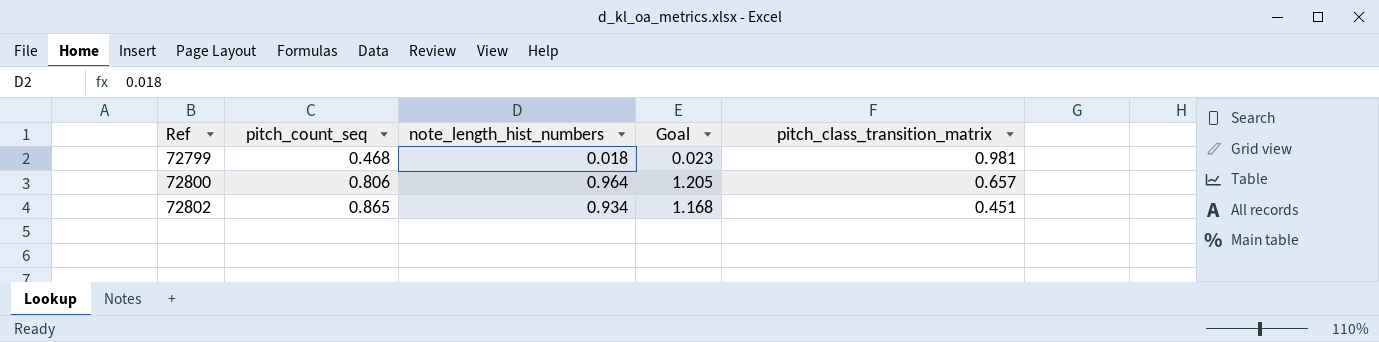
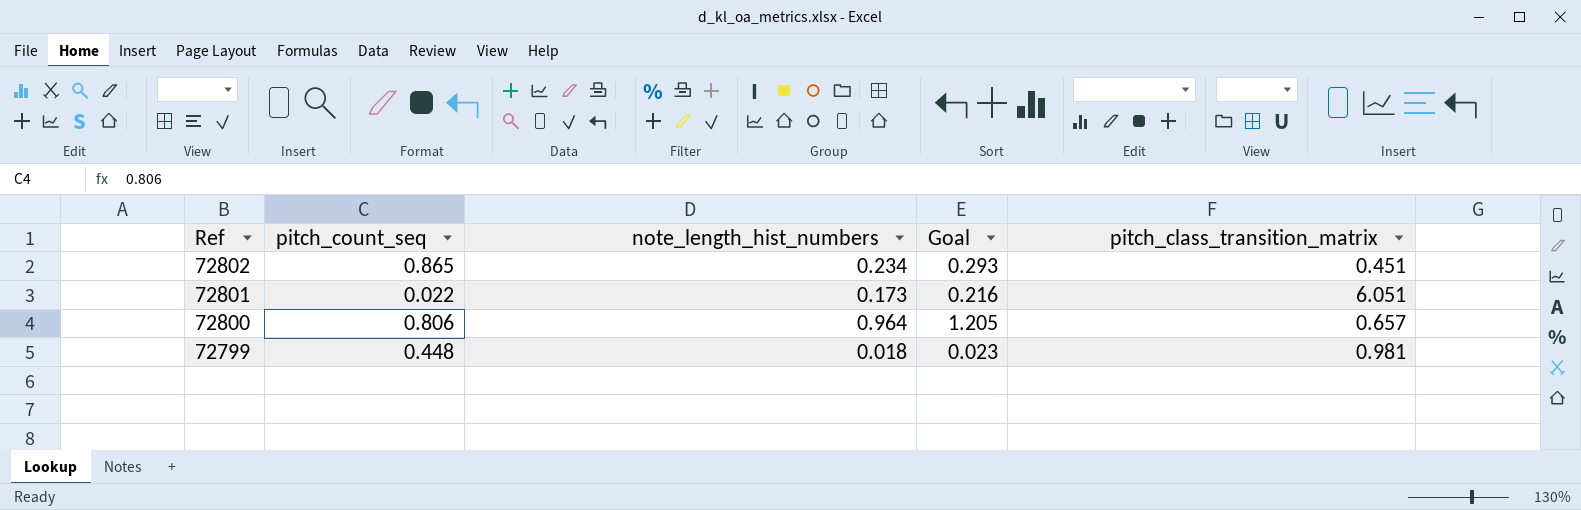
row order: Ref ascending -> Ref descending
72802 | note_length_hist_numbers: 0.934 -> 0.234
72802 | Goal: 1.168 -> 0.293
row 72801: none -> 0.022 | 0.173 | 0.216 | 6.051
72799 | pitch_count_seq: 0.468 -> 0.448

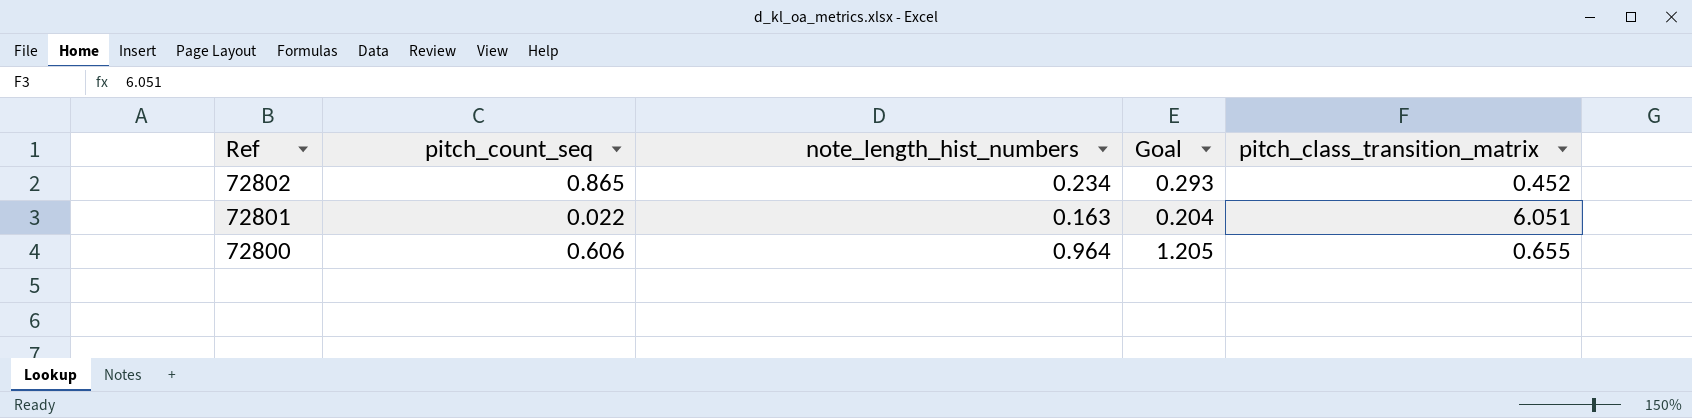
row 72799: 0.448 | 0.018 | 0.023 | 0.981 -> none
72802 | pitch_class_transition_matrix: 0.451 -> 0.452
72801 | note_length_hist_numbers: 0.173 -> 0.163
72801 | Goal: 0.216 -> 0.204
72800 | pitch_count_seq: 0.806 -> 0.606
72800 | pitch_class_transition_matrix: 0.657 -> 0.655

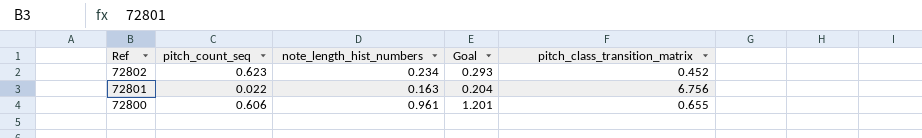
72802 | pitch_count_seq: 0.865 -> 0.623
72801 | pitch_class_transition_matrix: 6.051 -> 6.756
72800 | note_length_hist_numbers: 0.964 -> 0.961
72800 | Goal: 1.205 -> 1.201

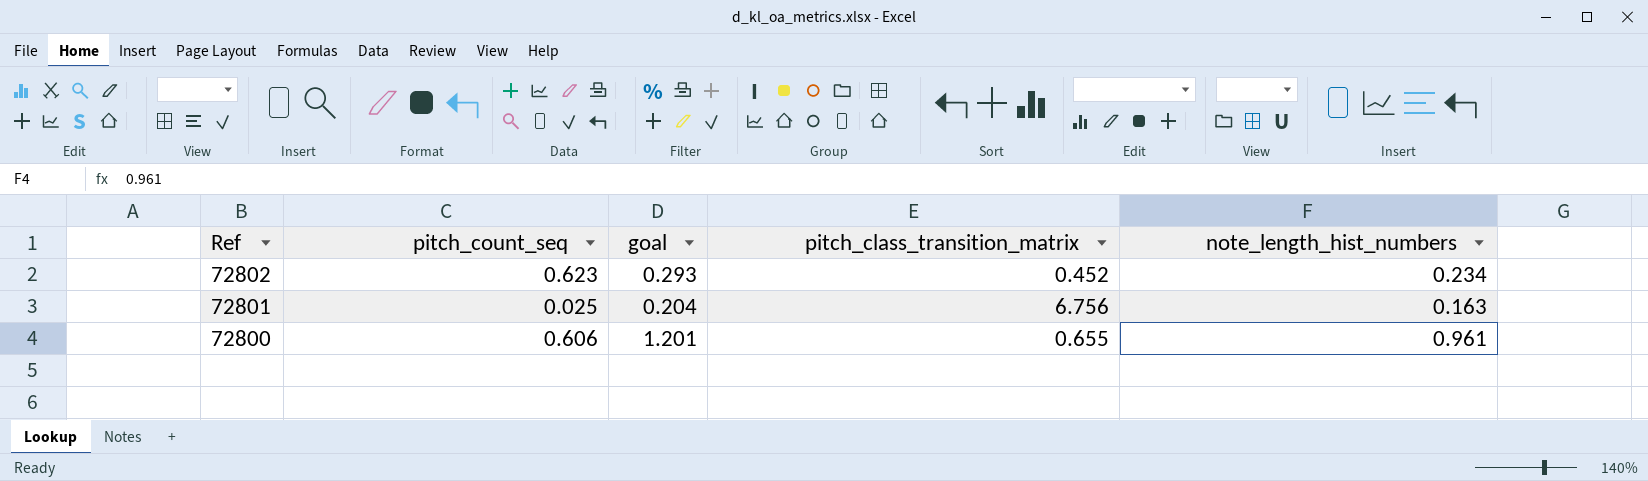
column name: Goal -> goal
column note_length_hist_numbers | position: 3 -> 5
72801 | pitch_count_seq: 0.022 -> 0.025

